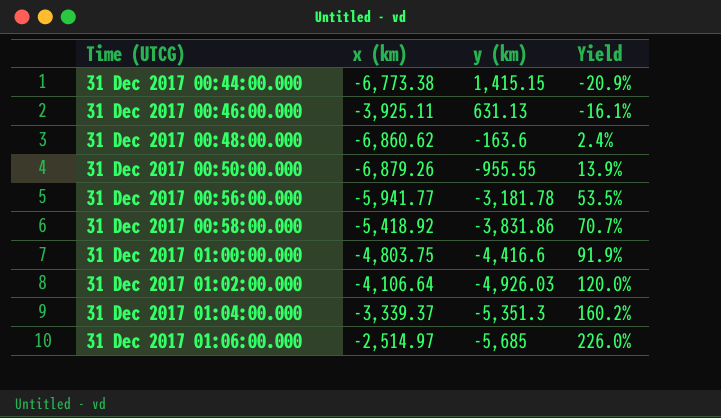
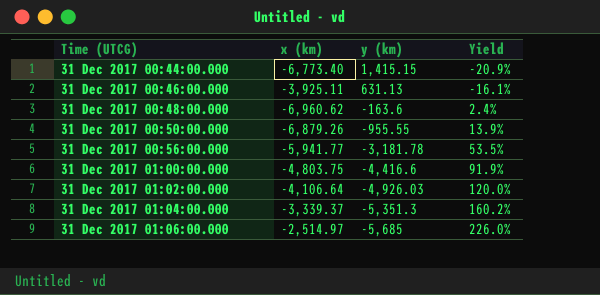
row 31 Dec 2017 00:58:00.000: -5,418.92 | -3,831.86 | 70.7% -> none
31 Dec 2017 00:44:00.000 | x (km): -6,773.38 -> -6,773.40
31 Dec 2017 00:48:00.000 | x (km): -6,860.62 -> -6,960.62

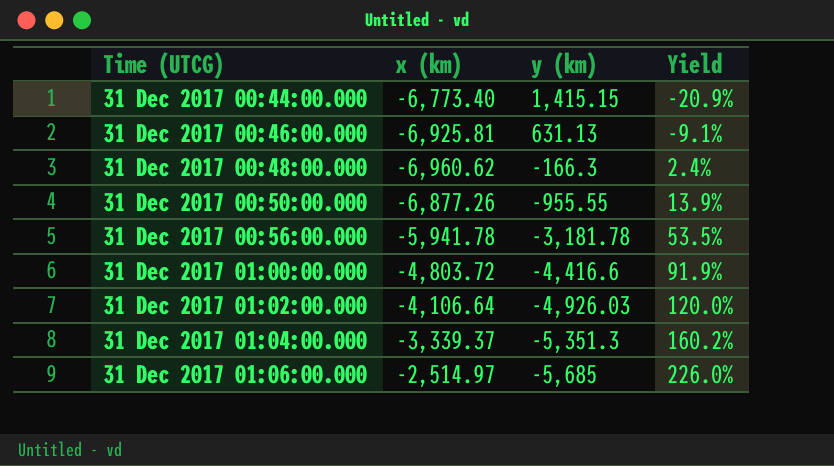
31 Dec 2017 00:46:00.000 | x (km): -3,925.11 -> -6,925.81
31 Dec 2017 00:46:00.000 | Yield: -16.1% -> -9.1%
31 Dec 2017 00:48:00.000 | y (km): -163.6 -> -166.3
31 Dec 2017 00:50:00.000 | x (km): -6,879.26 -> -6,877.26
31 Dec 2017 00:56:00.000 | x (km): -5,941.77 -> -5,941.78
31 Dec 2017 01:00:00.000 | x (km): -4,803.75 -> -4,803.72

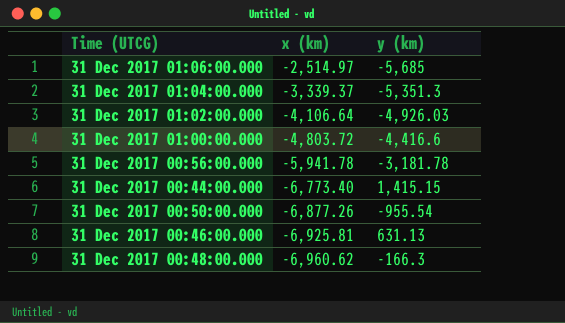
row order: Time (UTCG) ascending -> x (km) descending
column Yield | formula: [y (km)] / [x (km)] -> none
31 Dec 2017 00:50:00.000 | y (km): -955.55 -> -955.54

